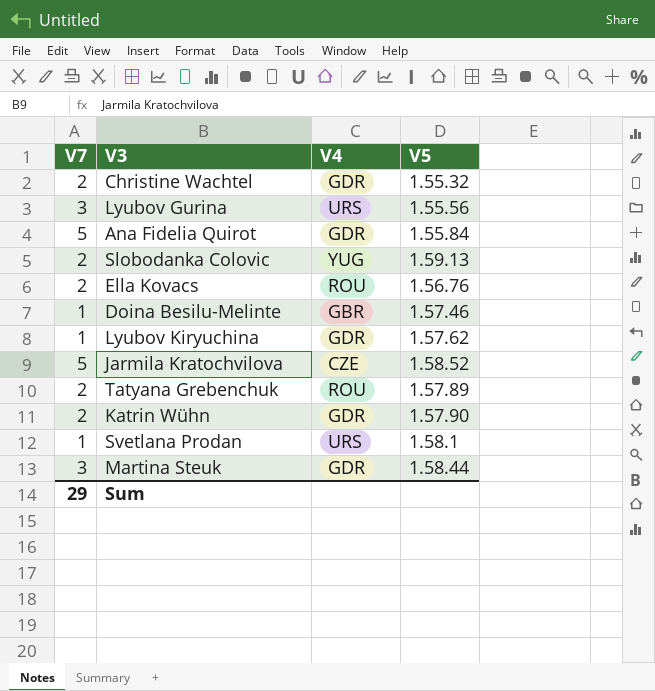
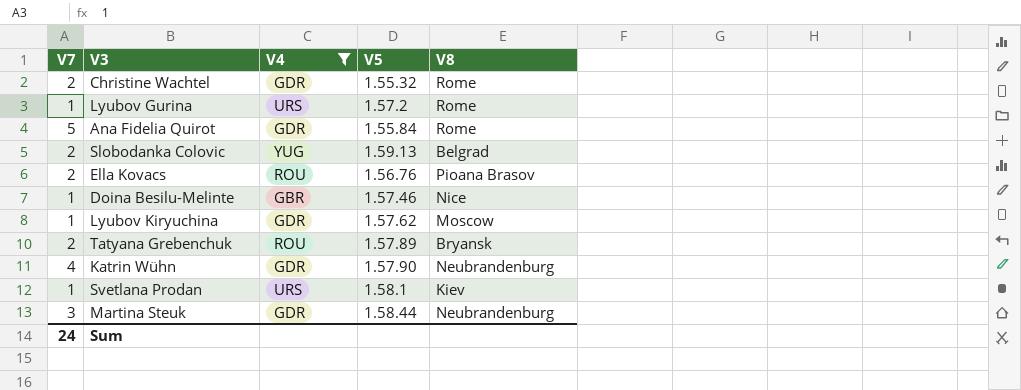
filter: none -> V4 != CZE
column V8 | position: none -> 5
Lyubov Gurina | V7: 3 -> 1
Lyubov Gurina | V5: 1.55.56 -> 1.57.2
Katrin Wühn | V7: 2 -> 4
Sum | V7: 29 -> 24

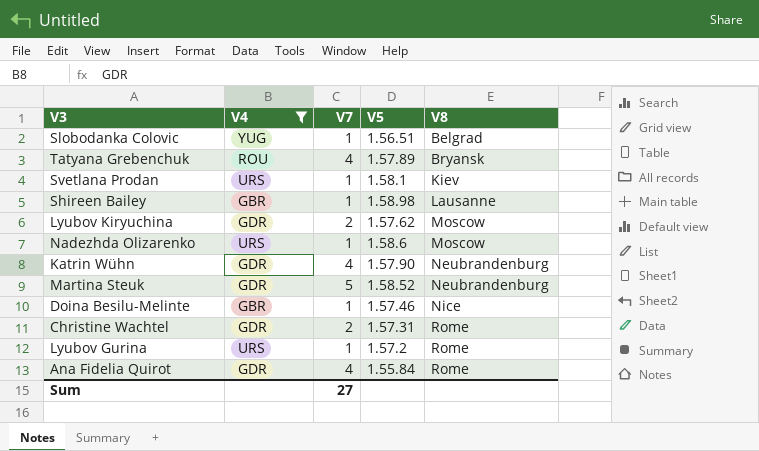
row order: none -> V8 ascending
column V7 | position: 1 -> 3
row Ella Kovacs: 2 | ROU | 1.56.76 | Pioana Brasov -> none
Slobodanka Colovic | V7: 2 -> 1
Slobodanka Colovic | V5: 1.59.13 -> 1.56.51
Tatyana Grebenchuk | V7: 2 -> 4
row Shireen Bailey: none -> GBR | 1 | 1.58.98 | Lausanne
Lyubov Kiryuchina | V7: 1 -> 2
row Nadezhda Olizarenko: none -> URS | 1 | 1.58.6 | Moscow
Martina Steuk | V7: 3 -> 5
Martina Steuk | V5: 1.58.44 -> 1.58.52
Christine Wachtel | V5: 1.55.32 -> 1.57.31
Ana Fidelia Quirot | V7: 5 -> 4
Sum | V7: 24 -> 27

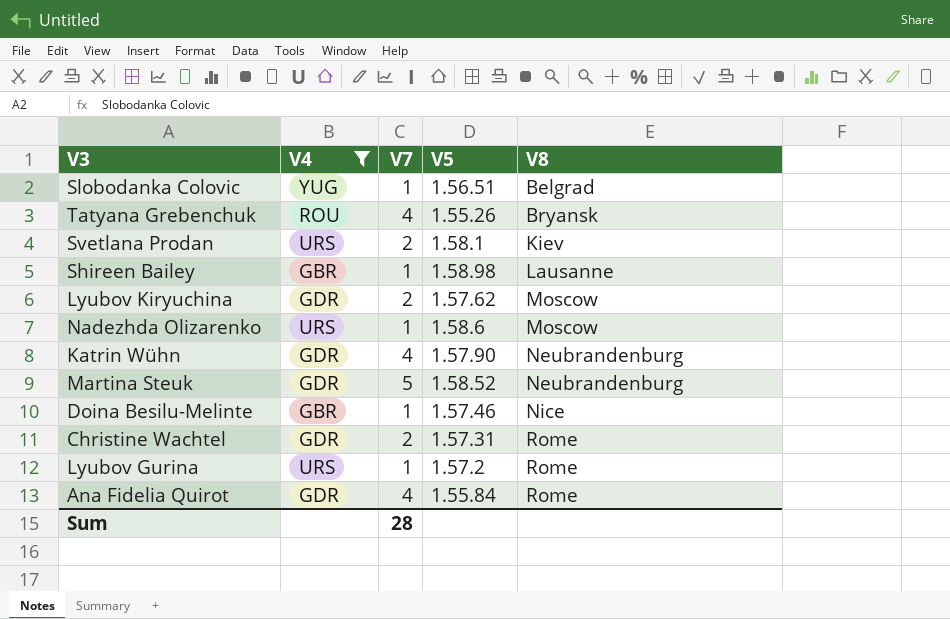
Tatyana Grebenchuk | V5: 1.57.89 -> 1.55.26
Svetlana Prodan | V7: 1 -> 2
Sum | V7: 27 -> 28

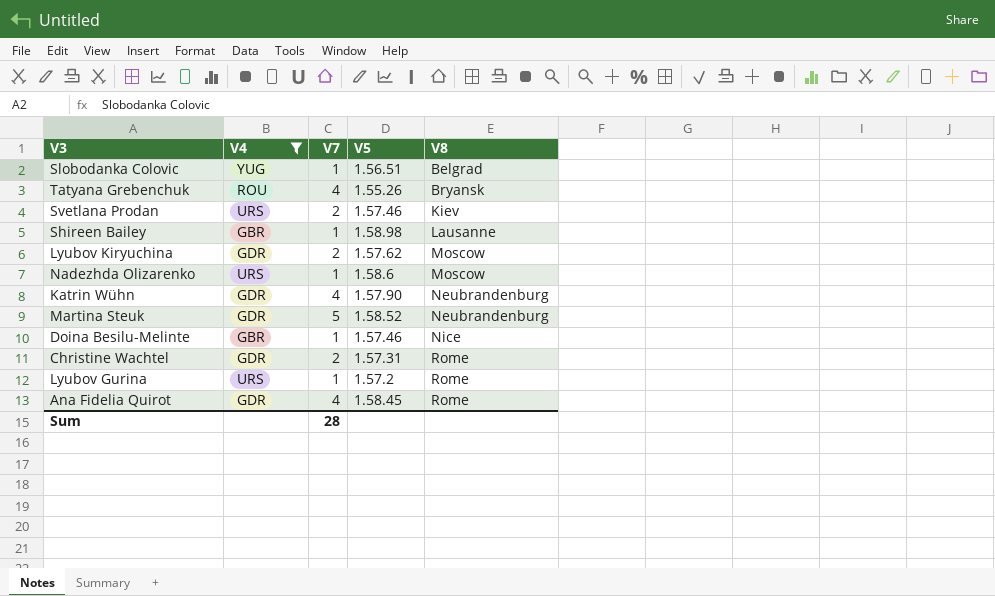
Svetlana Prodan | V5: 1.58.1 -> 1.57.46
Ana Fidelia Quirot | V5: 1.55.84 -> 1.58.45

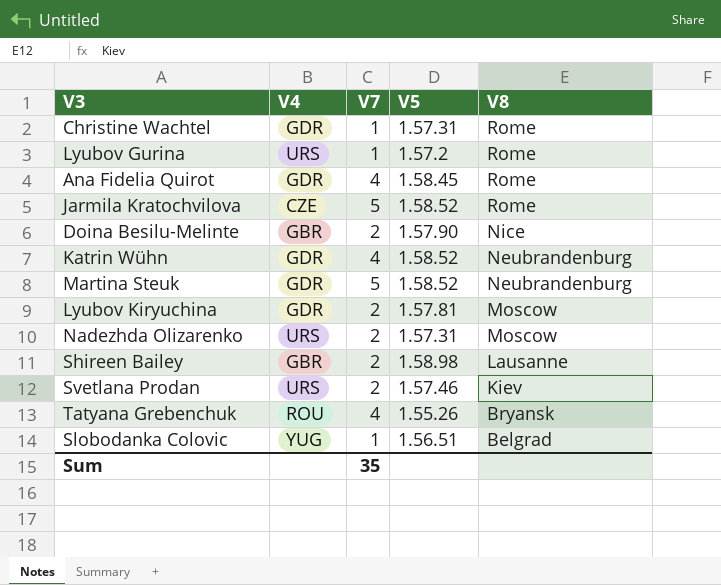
filter: V4 != CZE -> none
row order: V8 ascending -> V8 descending
Christine Wachtel | V7: 2 -> 1
Doina Besilu-Melinte | V7: 1 -> 2
Doina Besilu-Melinte | V5: 1.57.46 -> 1.57.90
Katrin Wühn | V5: 1.57.90 -> 1.58.52
Lyubov Kiryuchina | V5: 1.57.62 -> 1.57.81
Nadezhda Olizarenko | V7: 1 -> 2
Nadezhda Olizarenko | V5: 1.58.6 -> 1.57.31
Shireen Bailey | V7: 1 -> 2
Sum | V7: 28 -> 35

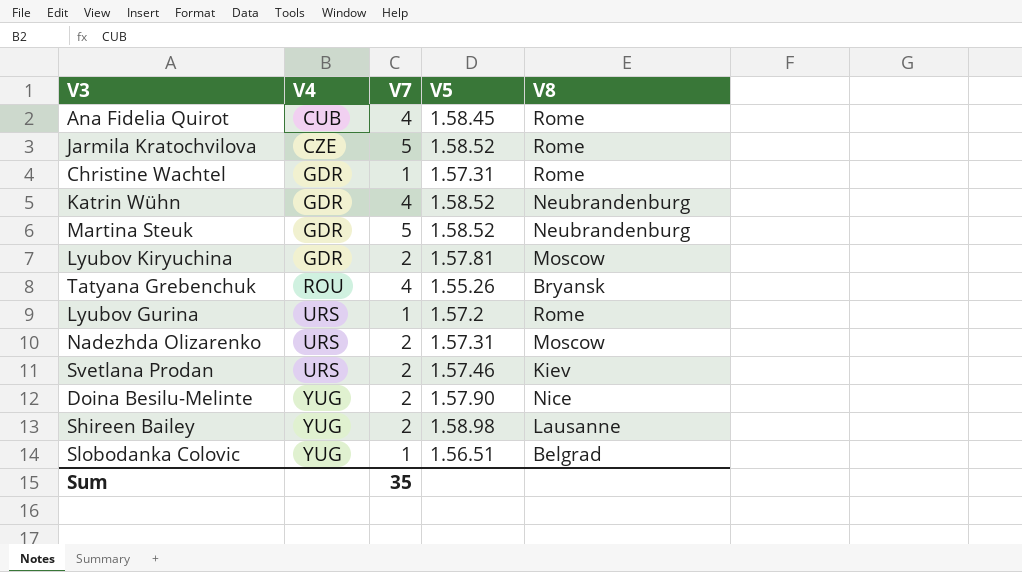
row order: V8 descending -> V4 ascending
Ana Fidelia Quirot | V4: GDR -> CUB
Doina Besilu-Melinte | V4: GBR -> YUG
Shireen Bailey | V4: GBR -> YUG

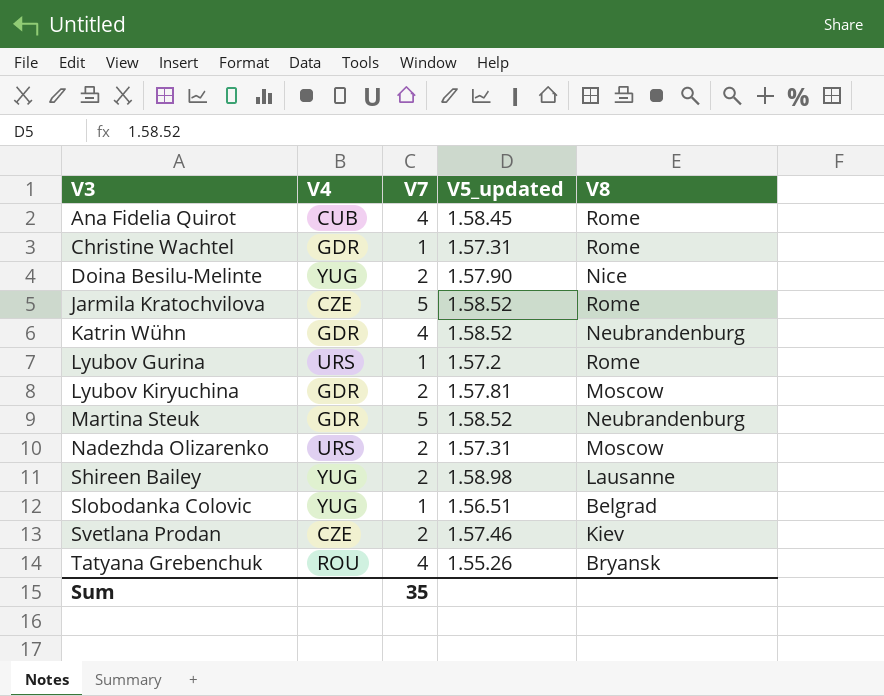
row order: V4 ascending -> V3 ascending
column name: V5 -> V5_updated
Svetlana Prodan | V4: URS -> CZE

